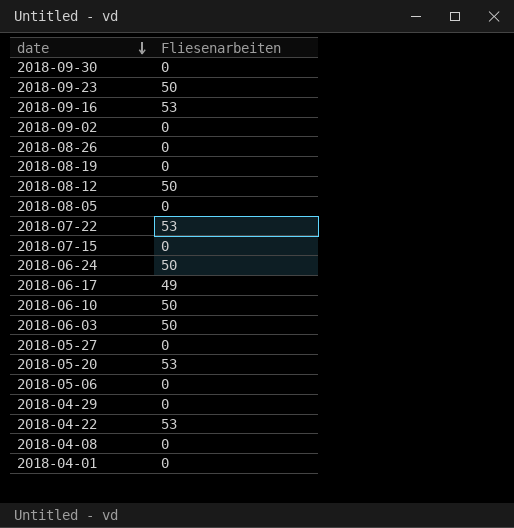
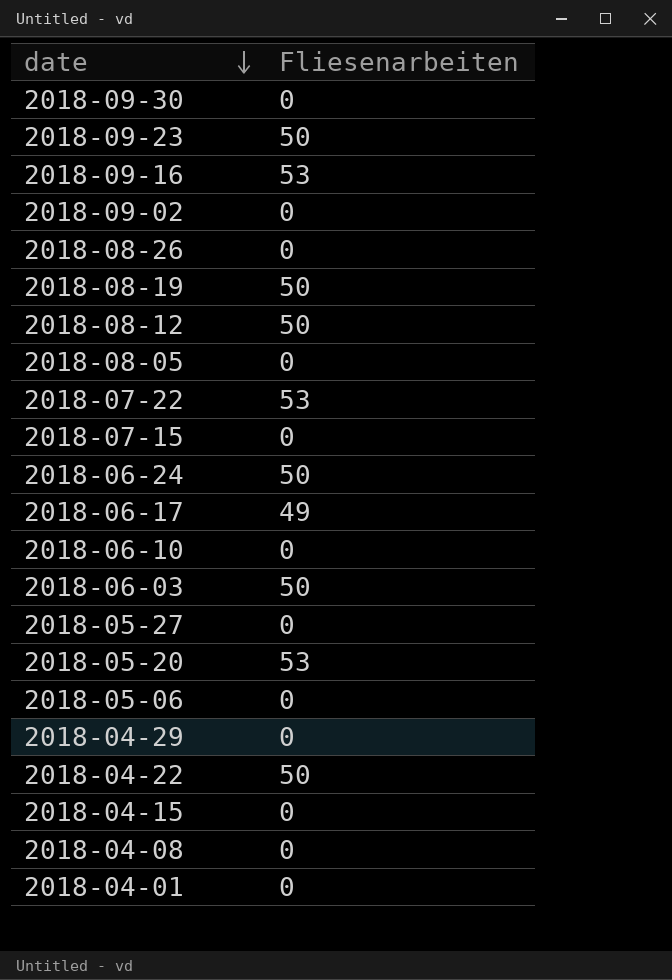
2018-08-19 | Fliesenarbeiten: 0 -> 50
2018-06-10 | Fliesenarbeiten: 50 -> 0
2018-04-22 | Fliesenarbeiten: 53 -> 50
row 2018-04-15: none -> 0

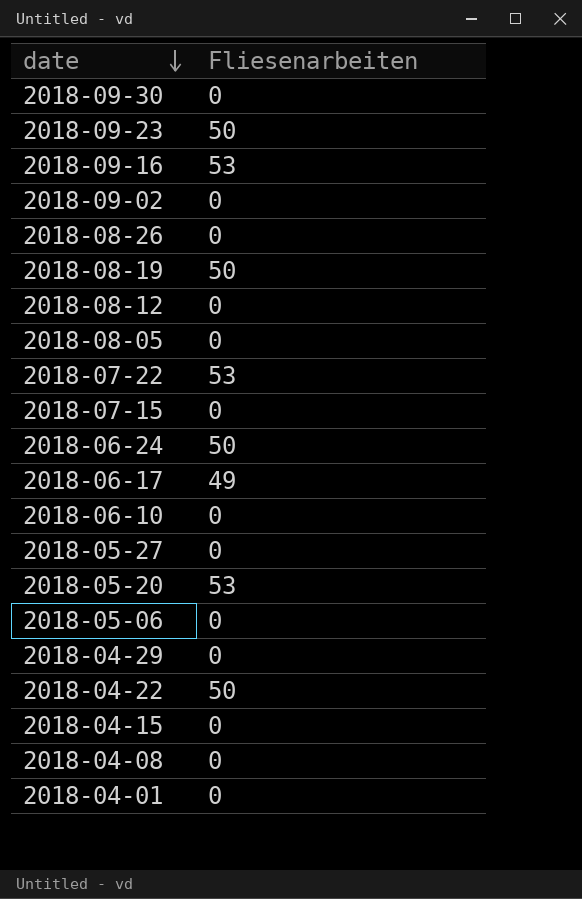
row 2018-06-03: 50 -> none
2018-08-12 | Fliesenarbeiten: 50 -> 0

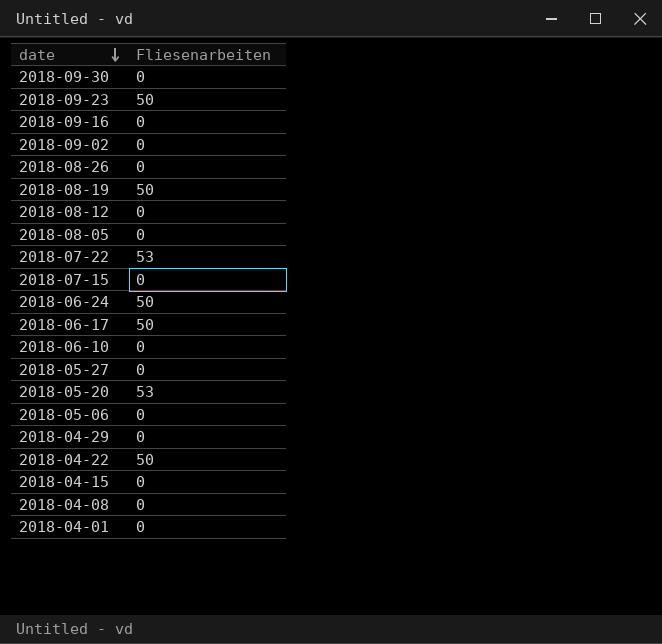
2018-09-16 | Fliesenarbeiten: 53 -> 0
2018-06-17 | Fliesenarbeiten: 49 -> 50

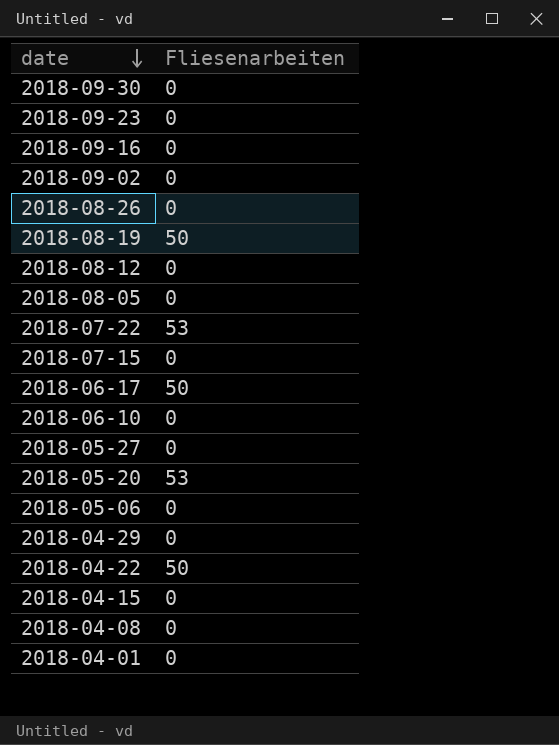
row 2018-06-24: 50 -> none
2018-09-23 | Fliesenarbeiten: 50 -> 0

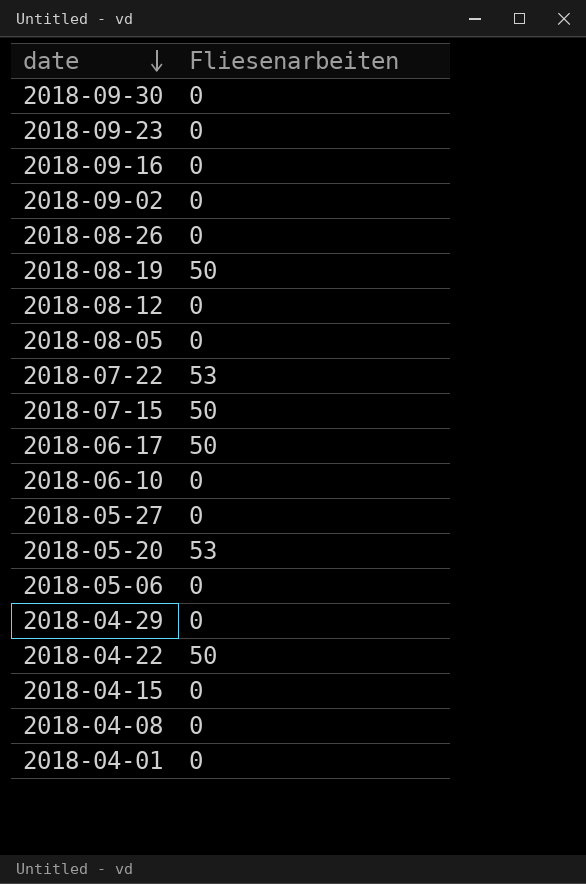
2018-07-15 | Fliesenarbeiten: 0 -> 50

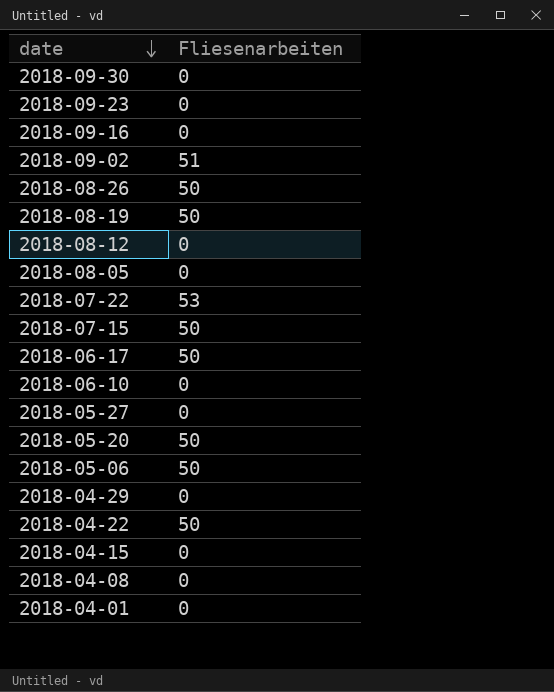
2018-09-02 | Fliesenarbeiten: 0 -> 51
2018-08-26 | Fliesenarbeiten: 0 -> 50
2018-05-20 | Fliesenarbeiten: 53 -> 50
2018-05-06 | Fliesenarbeiten: 0 -> 50

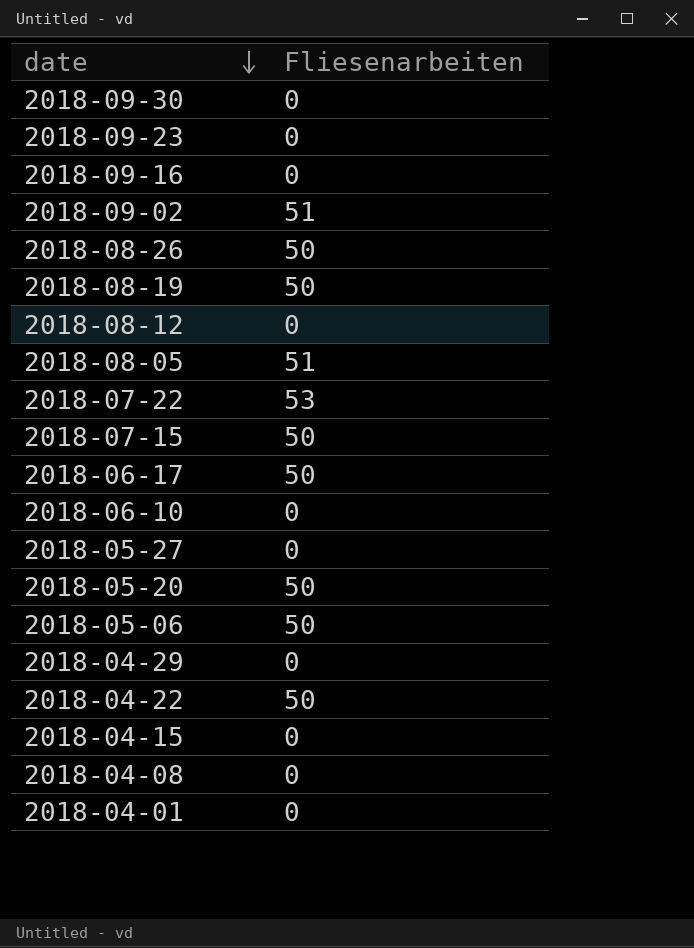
2018-08-05 | Fliesenarbeiten: 0 -> 51

